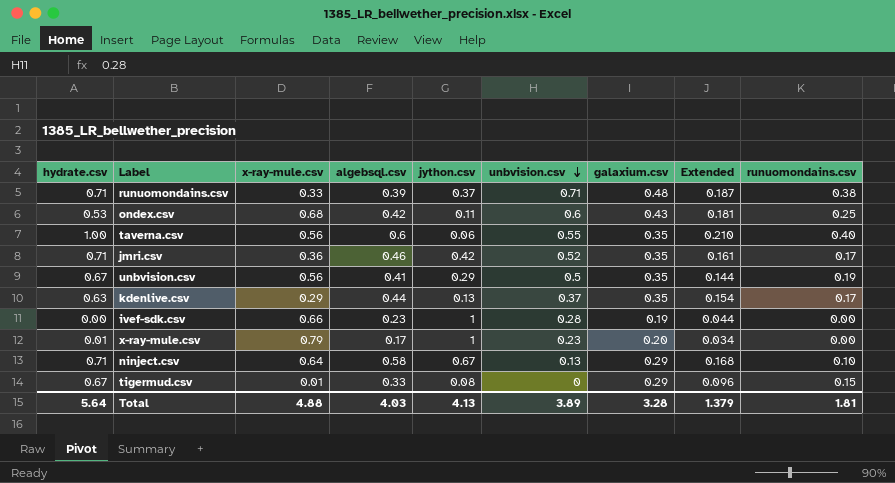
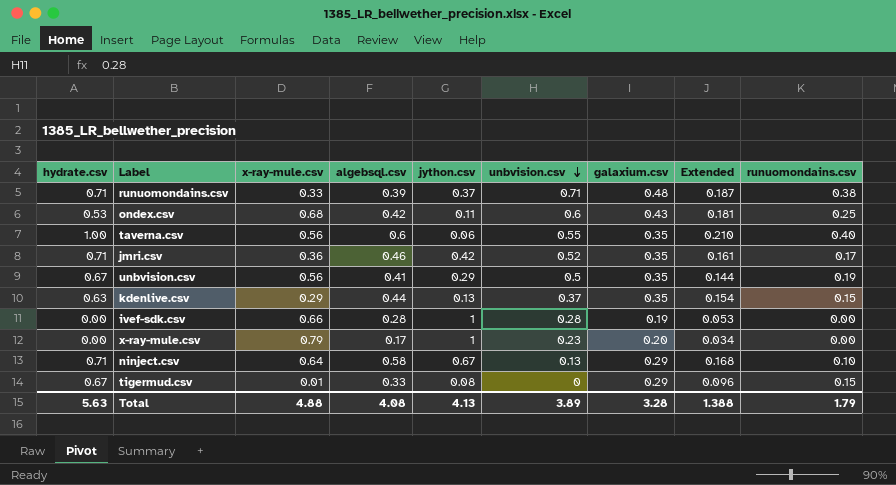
kdenlive.csv | runuomondains.csv: 0.17 -> 0.15
ivef-sdk.csv | algebsql.csv: 0.23 -> 0.28
ivef-sdk.csv | Extended: 0.044 -> 0.053
x-ray-mule.csv | hydrate.csv: 0.01 -> 0.00
Total | hydrate.csv: 5.64 -> 5.63
Total | algebsql.csv: 4.03 -> 4.08
Total | Extended: 1.379 -> 1.388
Total | runuomondains.csv: 1.81 -> 1.79

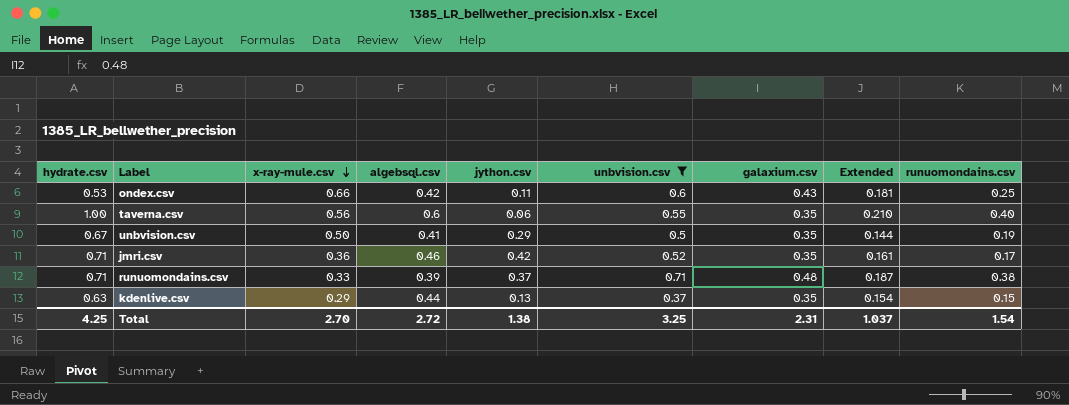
filter: none -> unbvision.csv >= 0.37
row order: unbvision.csv descending -> x-ray-mule.csv descending
ondex.csv | x-ray-mule.csv: 0.68 -> 0.66
unbvision.csv | x-ray-mule.csv: 0.56 -> 0.50
Total | hydrate.csv: 5.63 -> 4.25
Total | x-ray-mule.csv: 4.88 -> 2.70
Total | algebsql.csv: 4.08 -> 2.72
Total | jython.csv: 4.13 -> 1.38
Total | unbvision.csv: 3.89 -> 3.25
Total | galaxium.csv: 3.28 -> 2.31
Total | Extended: 1.388 -> 1.037
Total | runuomondains.csv: 1.79 -> 1.54

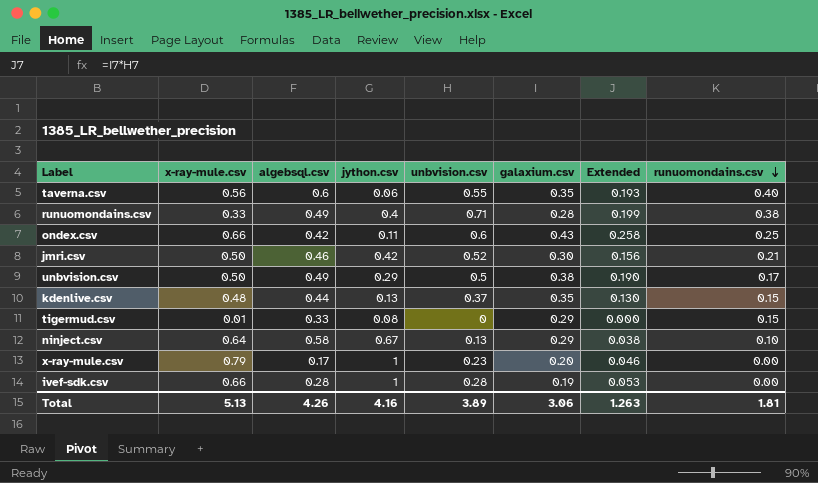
filter: unbvision.csv >= 0.37 -> none
row order: x-ray-mule.csv descending -> runuomondains.csv descending
column hydrate.csv | position: 1 -> none
column Extended | formula: [algebsql.csv] * [galaxium.csv] -> [unbvision.csv] * [galaxium.csv]
runuomondains.csv | algebsql.csv: 0.39 -> 0.49
runuomondains.csv | jython.csv: 0.37 -> 0.4
runuomondains.csv | galaxium.csv: 0.48 -> 0.28
jmri.csv | x-ray-mule.csv: 0.36 -> 0.50
jmri.csv | galaxium.csv: 0.35 -> 0.30
jmri.csv | runuomondains.csv: 0.17 -> 0.21
unbvision.csv | algebsql.csv: 0.41 -> 0.49
unbvision.csv | galaxium.csv: 0.35 -> 0.38
unbvision.csv | runuomondains.csv: 0.19 -> 0.17
kdenlive.csv | x-ray-mule.csv: 0.29 -> 0.48
Total | x-ray-mule.csv: 2.70 -> 5.13
Total | algebsql.csv: 2.72 -> 4.26
Total | jython.csv: 1.38 -> 4.16
Total | unbvision.csv: 3.25 -> 3.89
Total | galaxium.csv: 2.31 -> 3.06
Total | Extended: 1.037 -> 1.263
Total | runuomondains.csv: 1.54 -> 1.81

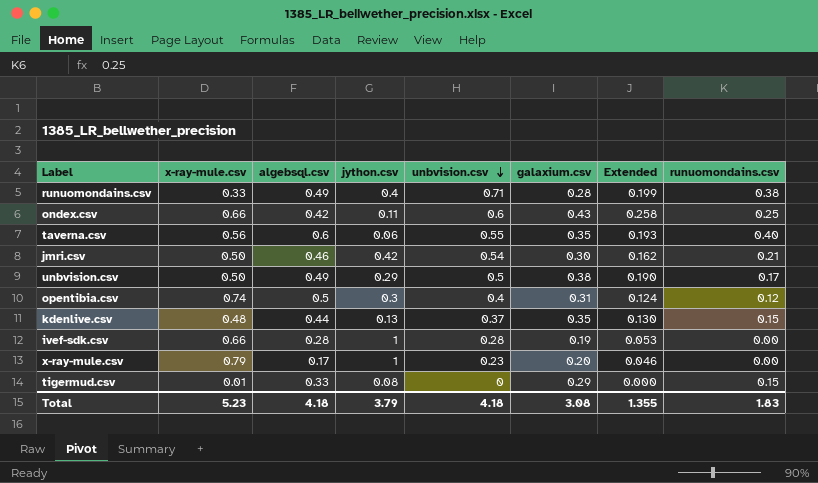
row order: runuomondains.csv descending -> unbvision.csv descending
row ninject.csv: 0.64 | 0.58 | 0.67 | 0.13 | 0.29 | 0.038 | 0.10 -> none
jmri.csv | unbvision.csv: 0.52 -> 0.54
jmri.csv | Extended: 0.156 -> 0.162
row opentibia.csv: none -> 0.74 | 0.5 | 0.3 | 0.4 | 0.31 | 0.124 | 0.12
Total | x-ray-mule.csv: 5.13 -> 5.23
Total | algebsql.csv: 4.26 -> 4.18
Total | jython.csv: 4.16 -> 3.79
Total | unbvision.csv: 3.89 -> 4.18
Total | galaxium.csv: 3.06 -> 3.08
Total | Extended: 1.263 -> 1.355
Total | runuomondains.csv: 1.81 -> 1.83

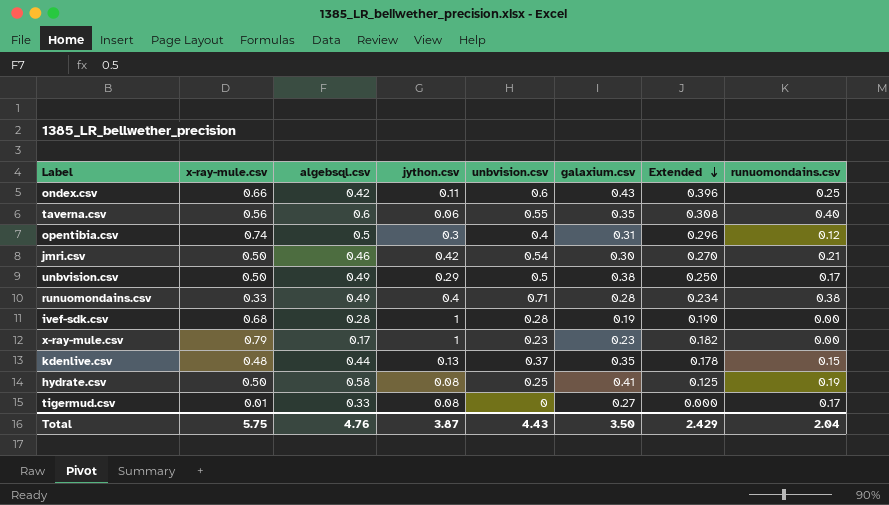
row order: unbvision.csv descending -> Extended descending
column Extended | formula: [unbvision.csv] * [galaxium.csv] -> [x-ray-mule.csv] * [unbvision.csv]
ivef-sdk.csv | x-ray-mule.csv: 0.66 -> 0.68
x-ray-mule.csv | galaxium.csv: 0.20 -> 0.23
row hydrate.csv: none -> 0.50 | 0.58 | 0.08 | 0.25 | 0.41 | 0.125 | 0.19
tigermud.csv | galaxium.csv: 0.29 -> 0.27
tigermud.csv | runuomondains.csv: 0.15 -> 0.17
Total | x-ray-mule.csv: 5.23 -> 5.75
Total | algebsql.csv: 4.18 -> 4.76
Total | jython.csv: 3.79 -> 3.87
Total | unbvision.csv: 4.18 -> 4.43
Total | galaxium.csv: 3.08 -> 3.50
Total | Extended: 1.355 -> 2.429
Total | runuomondains.csv: 1.83 -> 2.04

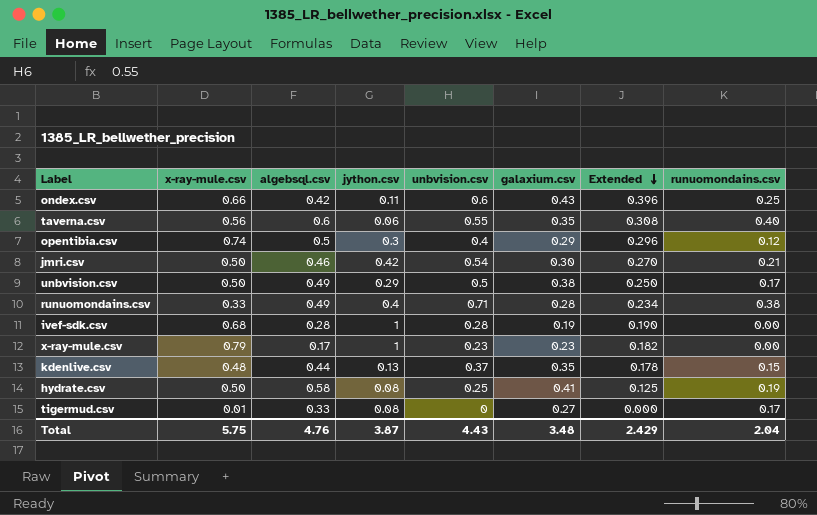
opentibia.csv | galaxium.csv: 0.31 -> 0.29
Total | galaxium.csv: 3.50 -> 3.48

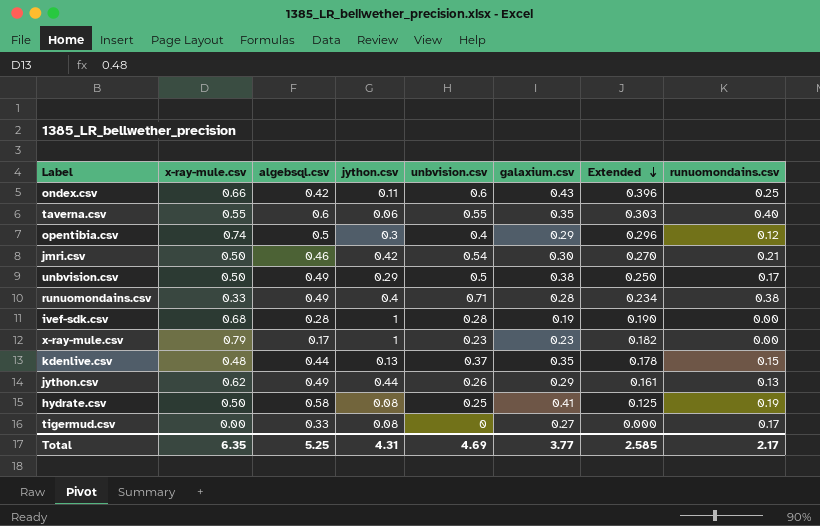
taverna.csv | x-ray-mule.csv: 0.56 -> 0.55
taverna.csv | Extended: 0.308 -> 0.303
row jython.csv: none -> 0.62 | 0.49 | 0.44 | 0.26 | 0.29 | 0.161 | 0.13
tigermud.csv | x-ray-mule.csv: 0.01 -> 0.00
Total | x-ray-mule.csv: 5.75 -> 6.35
Total | algebsql.csv: 4.76 -> 5.25
Total | jython.csv: 3.87 -> 4.31
Total | unbvision.csv: 4.43 -> 4.69
Total | galaxium.csv: 3.48 -> 3.77
Total | Extended: 2.429 -> 2.585
Total | runuomondains.csv: 2.04 -> 2.17

